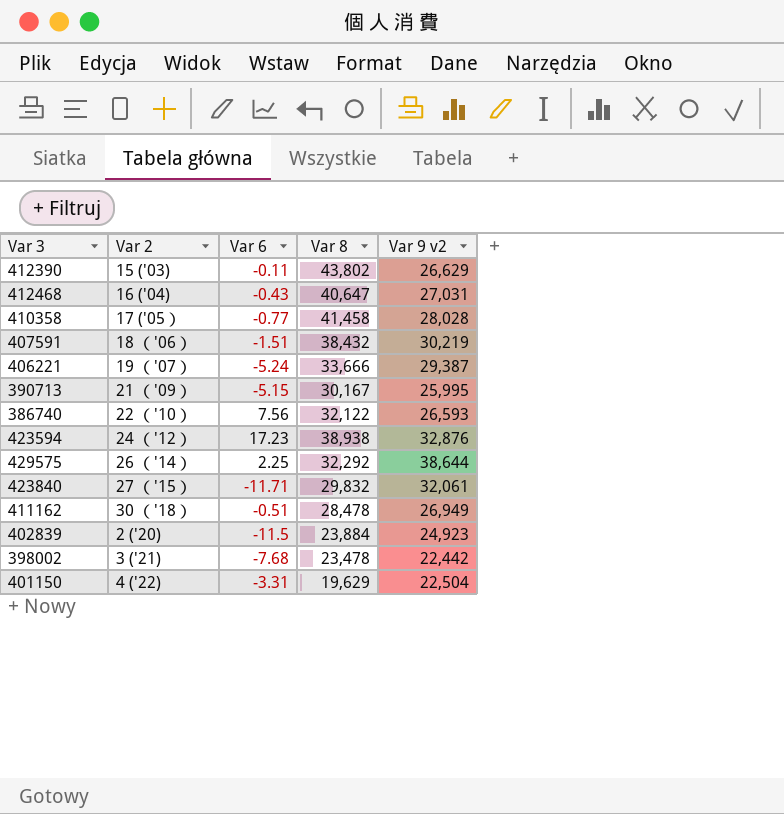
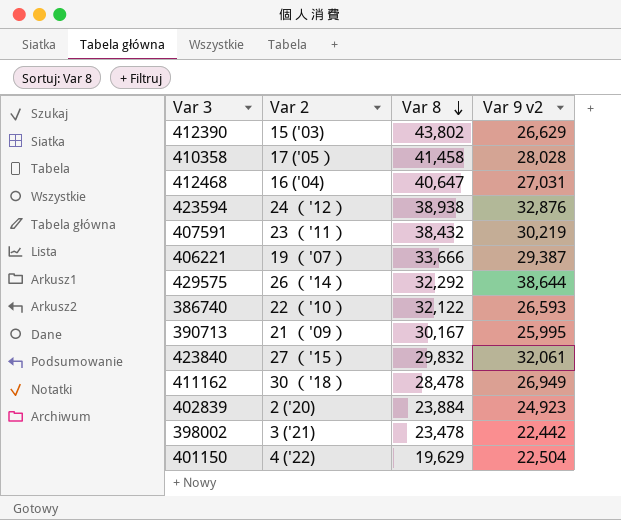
row order: none -> Var 8 descending
column Var 6 | position: 3 -> none
407591 | Var 2: 18 （'06） -> 23 （'11）

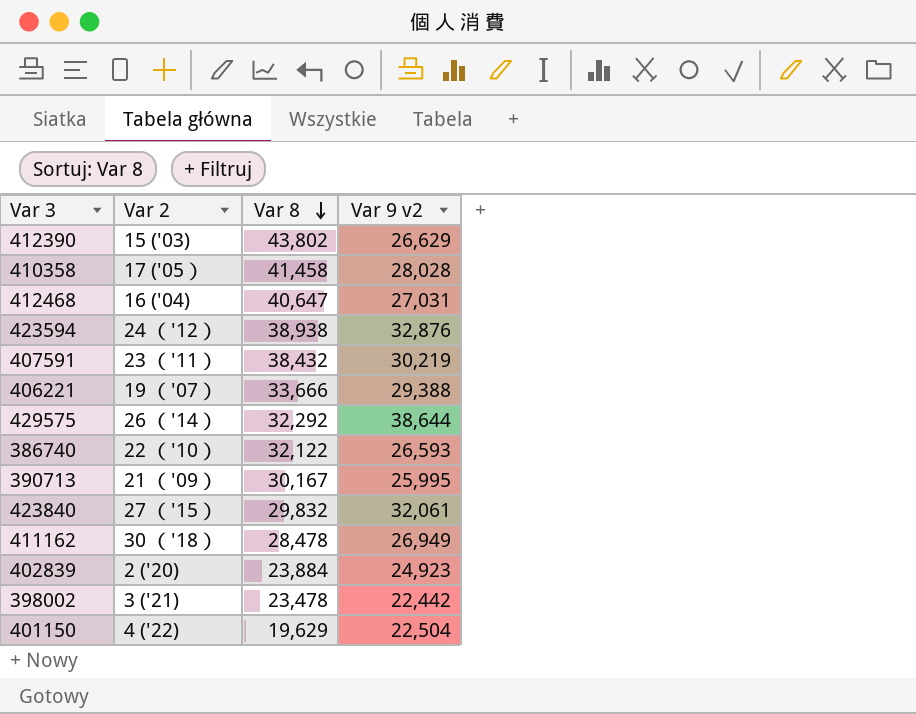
406221 | Var 9 v2: 29,387 -> 29,388

